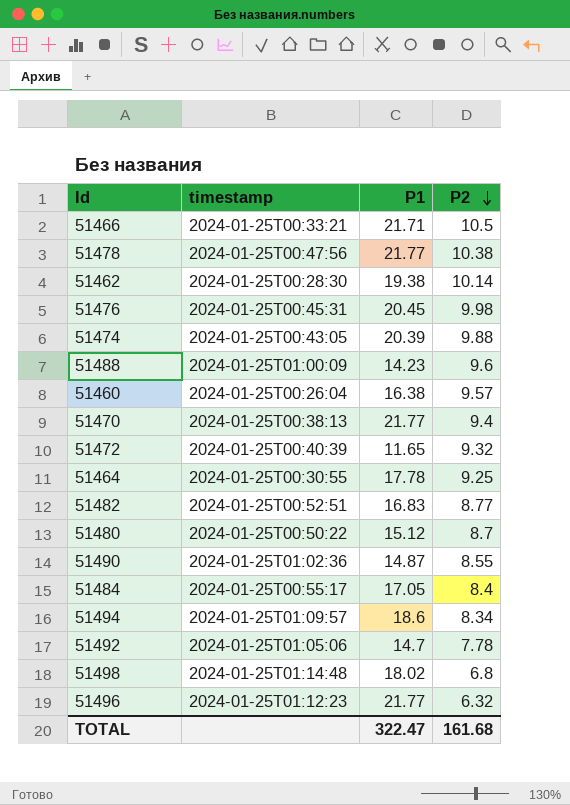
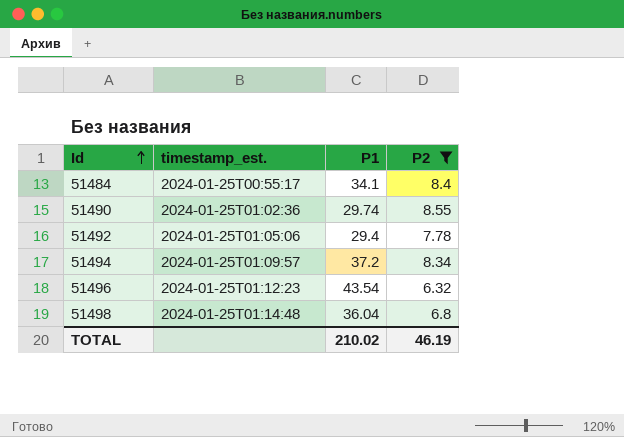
filter: none -> P2 <= 8.55
row order: P2 descending -> Id ascending
column name: timestamp -> timestamp_est.
51484 | P1: 17.05 -> 34.1
51490 | P1: 14.87 -> 29.74
51492 | P1: 14.7 -> 29.4
51494 | P1: 18.6 -> 37.2
51496 | P1: 21.77 -> 43.54
51498 | P1: 18.02 -> 36.04
TOTAL | P1: 322.47 -> 210.02
TOTAL | P2: 161.68 -> 46.19

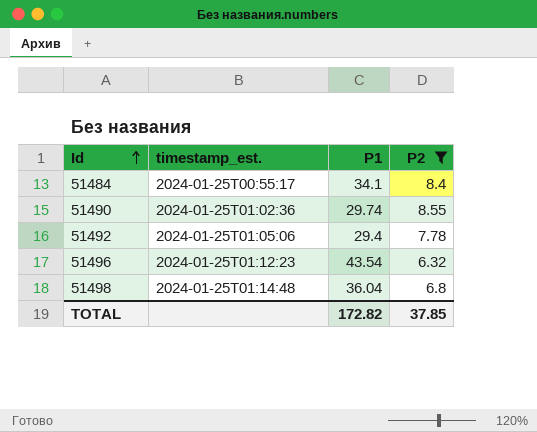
row 51494: 2024-01-25T01:09:57 | 37.2 | 8.34 -> none
TOTAL | P1: 210.02 -> 172.82
TOTAL | P2: 46.19 -> 37.85

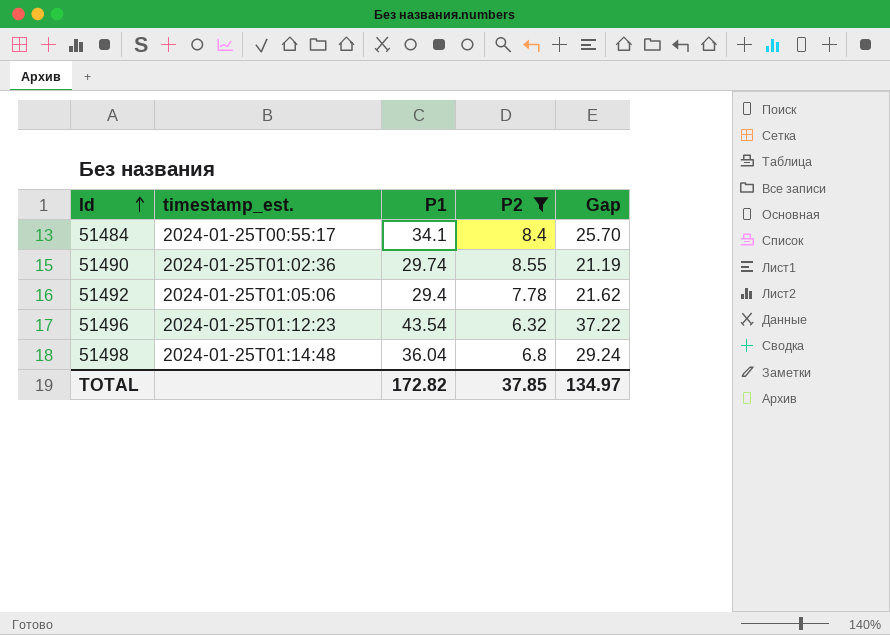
column Gap | formula: none -> [P1] - [P2]

